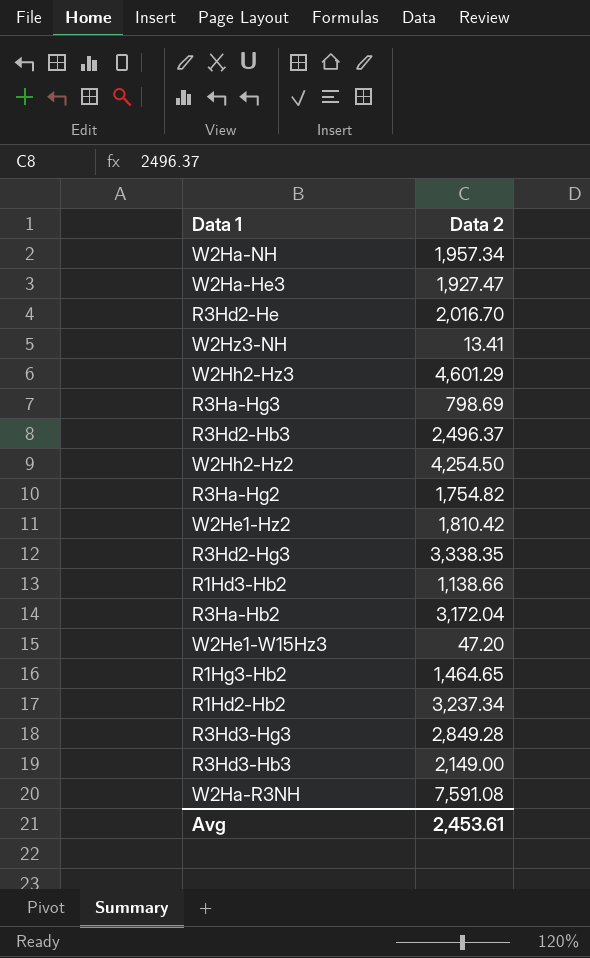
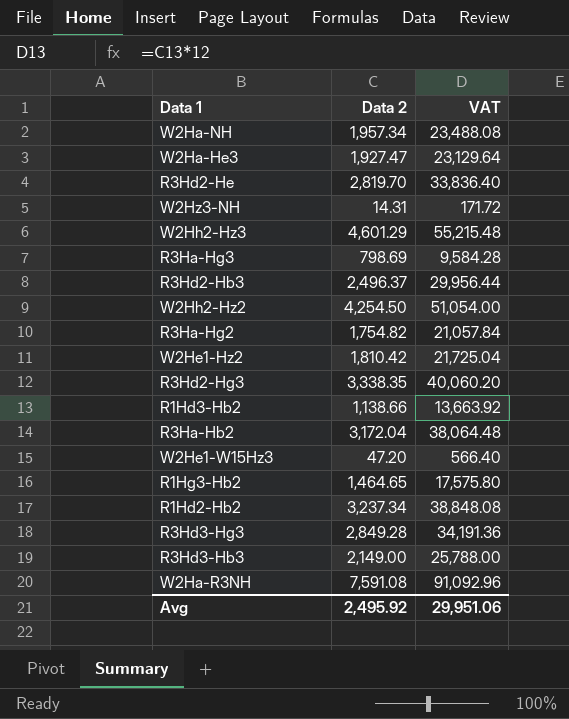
column VAT | formula: none -> [Data 2] * 12
R3Hd2-He | Data 2: 2,016.70 -> 2,819.70
W2Hz3-NH | Data 2: 13.41 -> 14.31
Avg | Data 2: 2,453.61 -> 2,495.92

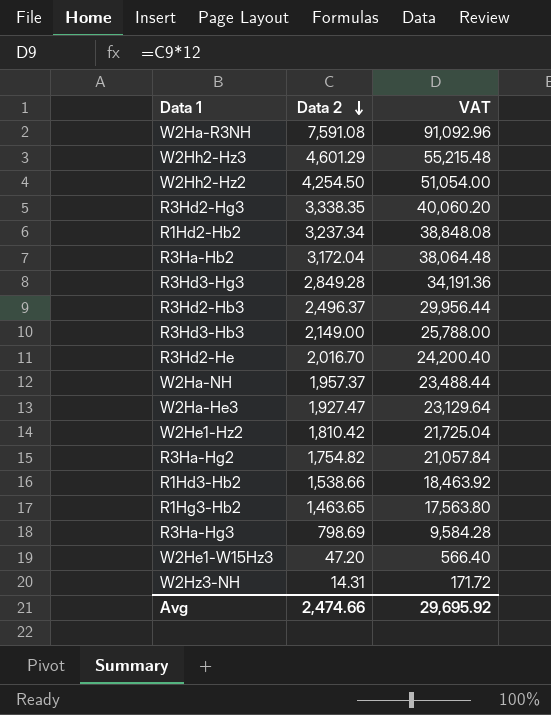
row order: none -> Data 2 descending
R3Hd2-He | Data 2: 2,819.70 -> 2,016.70
R3Hd2-He | VAT: 33,836.40 -> 24,200.40
W2Ha-NH | Data 2: 1,957.34 -> 1,957.37
W2Ha-NH | VAT: 23,488.08 -> 23,488.44
R1Hd3-Hb2 | Data 2: 1,138.66 -> 1,538.66
R1Hd3-Hb2 | VAT: 13,663.92 -> 18,463.92
R1Hg3-Hb2 | Data 2: 1,464.65 -> 1,463.65
R1Hg3-Hb2 | VAT: 17,575.80 -> 17,563.80
Avg | Data 2: 2,495.92 -> 2,474.66
Avg | VAT: 29,951.06 -> 29,695.92

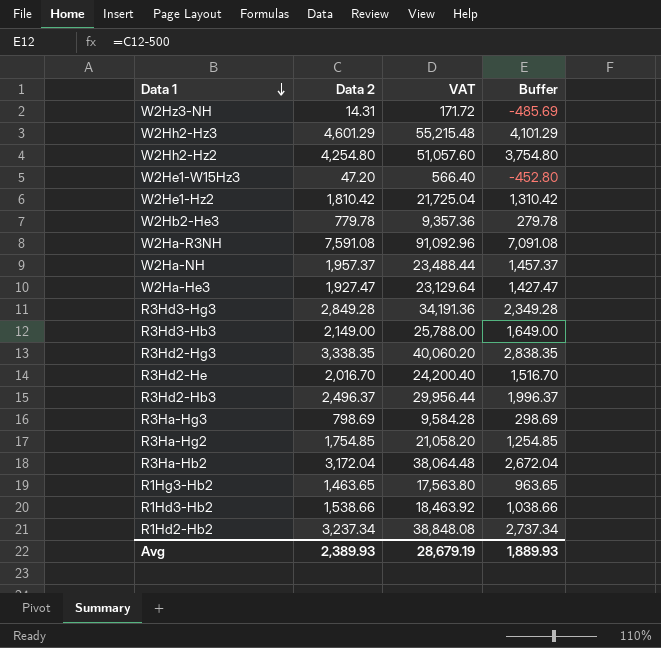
row order: Data 2 descending -> Data 1 descending
column Buffer | formula: none -> [Data 2] - 500
W2Hh2-Hz2 | Data 2: 4,254.50 -> 4,254.80
W2Hh2-Hz2 | VAT: 51,054.00 -> 51,057.60
row W2Hb2-He3: none -> 779.78 | 9,357.36 | 279.78
R3Ha-Hg2 | Data 2: 1,754.82 -> 1,754.85
R3Ha-Hg2 | VAT: 21,057.84 -> 21,058.20
Avg | Data 2: 2,474.66 -> 2,389.93
Avg | VAT: 29,695.92 -> 28,679.19

